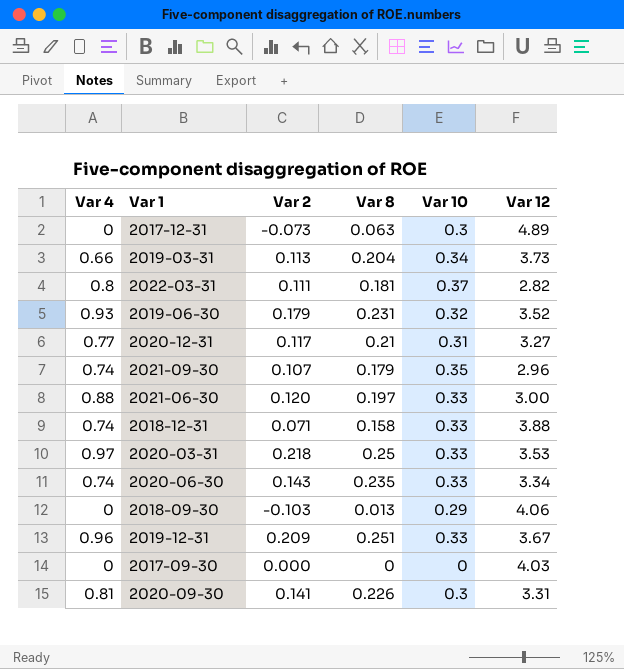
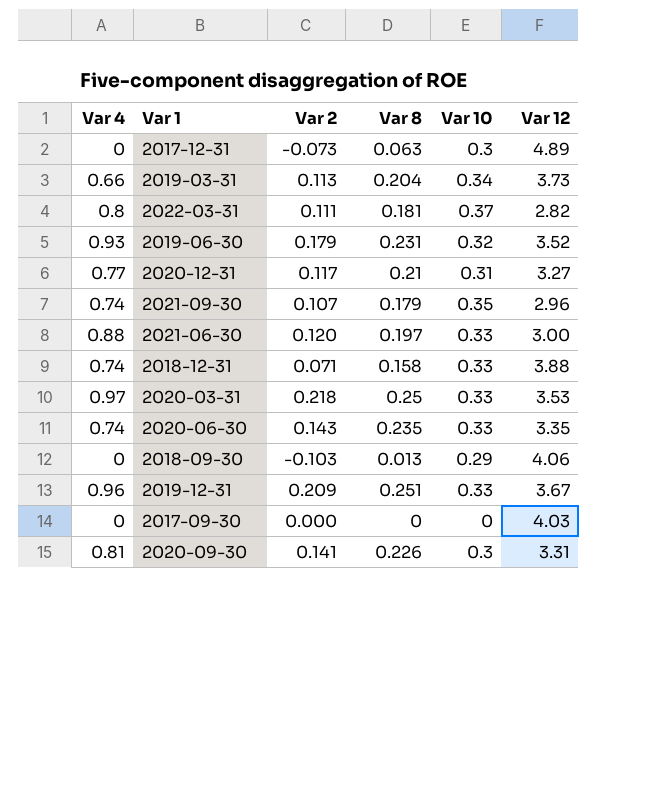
2020-06-30 | Var 12: 3.34 -> 3.35

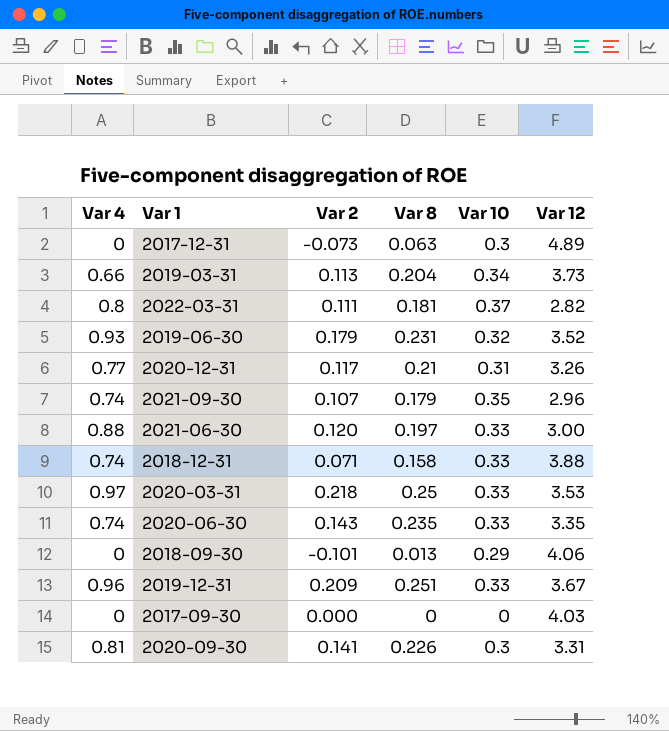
2020-12-31 | Var 12: 3.27 -> 3.26
2018-09-30 | Var 2: -0.103 -> -0.101

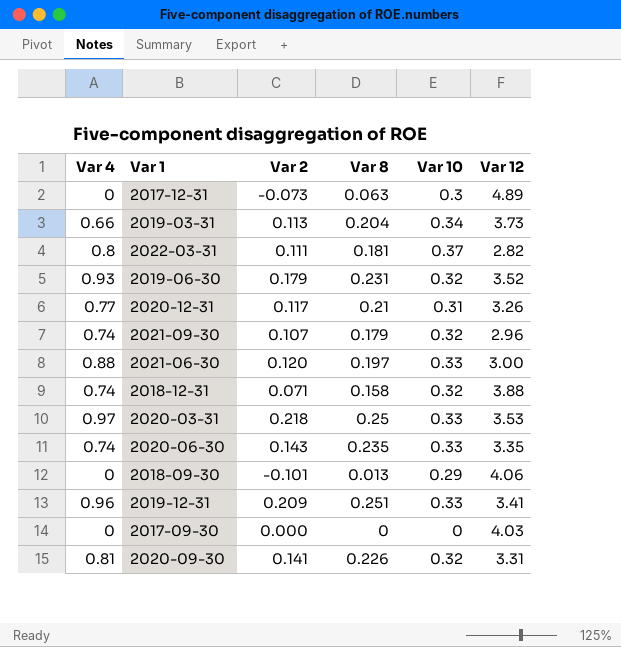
2021-09-30 | Var 10: 0.35 -> 0.32
2018-12-31 | Var 10: 0.33 -> 0.32
2019-12-31 | Var 12: 3.67 -> 3.41
2020-09-30 | Var 10: 0.3 -> 0.32

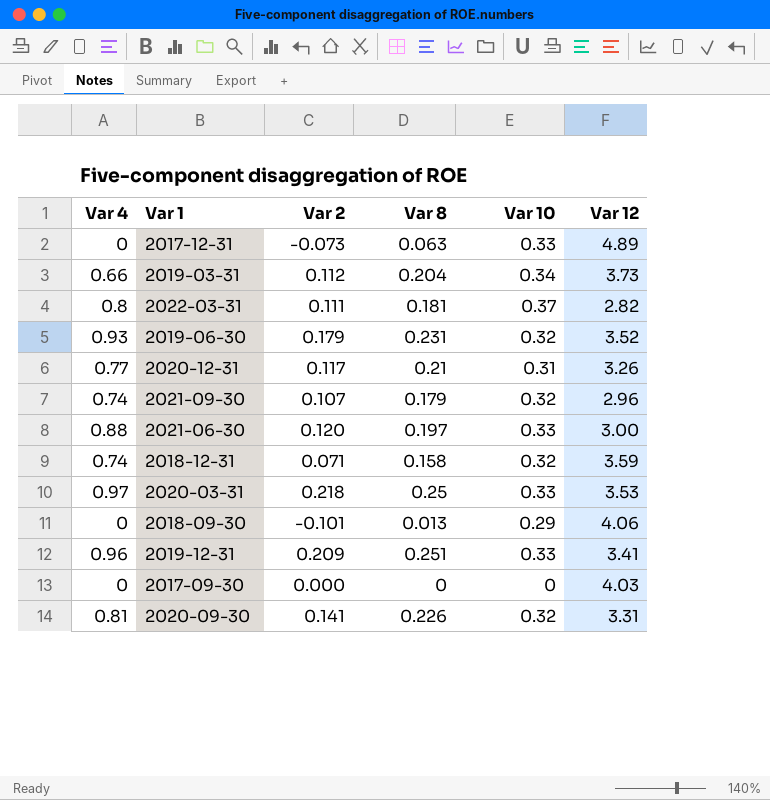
row 2020-06-30: 0.74 | 0.143 | 0.235 | 0.33 | 3.35 -> none
2017-12-31 | Var 10: 0.3 -> 0.33
2019-03-31 | Var 2: 0.113 -> 0.112
2018-12-31 | Var 12: 3.88 -> 3.59

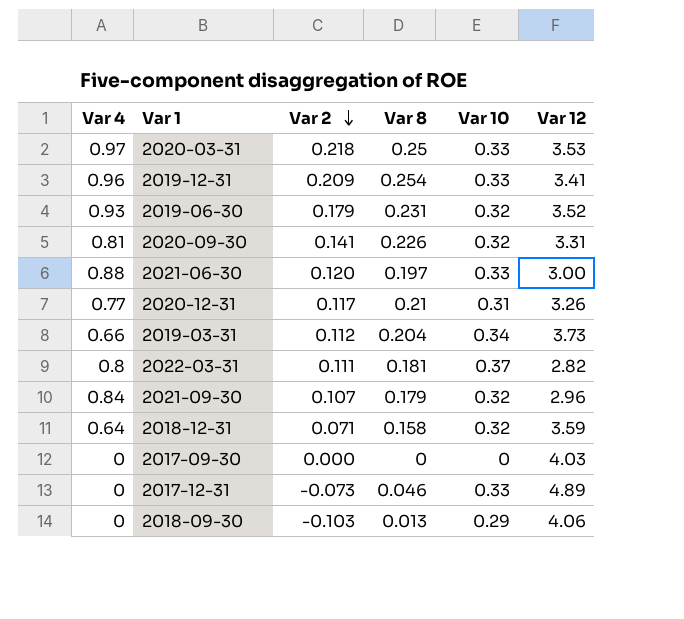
row order: none -> Var 2 descending
2019-12-31 | Var 8: 0.251 -> 0.254
2021-09-30 | Var 4: 0.74 -> 0.84
2018-12-31 | Var 4: 0.74 -> 0.64
2017-12-31 | Var 8: 0.063 -> 0.046
2018-09-30 | Var 2: -0.101 -> -0.103

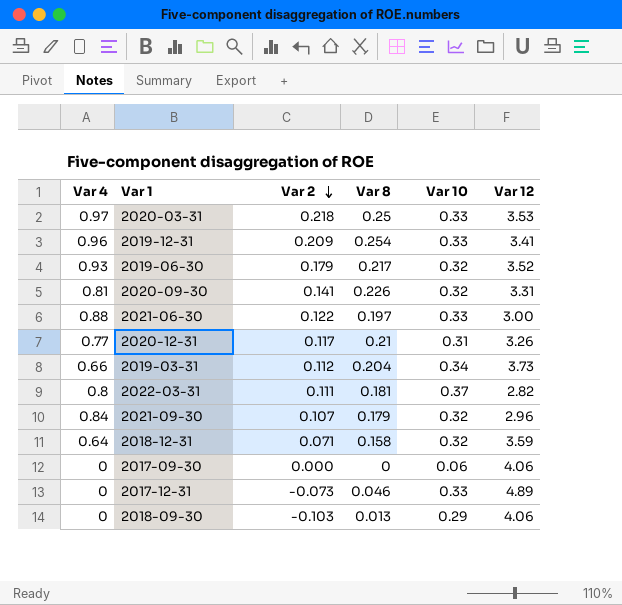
2019-06-30 | Var 8: 0.231 -> 0.217
2021-06-30 | Var 2: 0.120 -> 0.122
2017-09-30 | Var 10: 0 -> 0.06
2017-09-30 | Var 12: 4.03 -> 4.06

